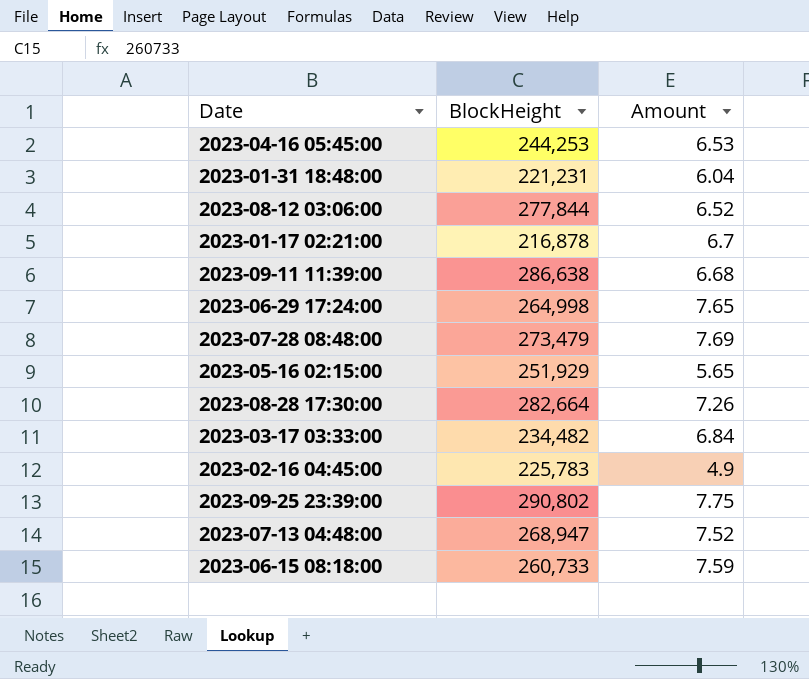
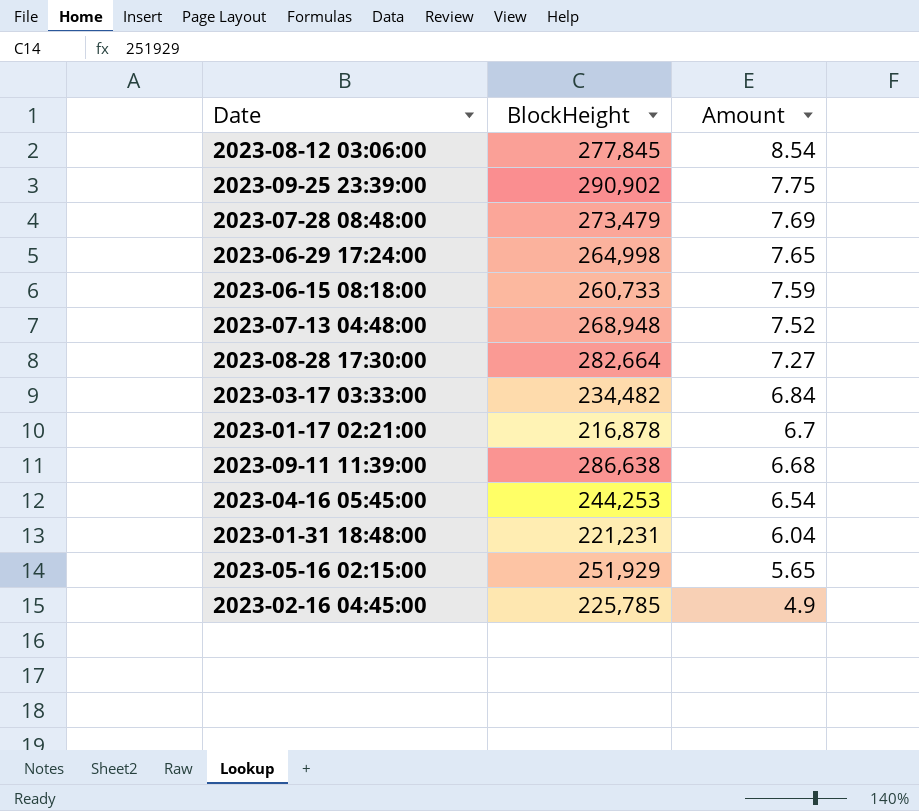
row order: none -> Amount descending
2023-08-12 03:06:00 | BlockHeight: 277,844 -> 277,845
2023-08-12 03:06:00 | Amount: 6.52 -> 8.54
2023-09-25 23:39:00 | BlockHeight: 290,802 -> 290,902
2023-07-13 04:48:00 | BlockHeight: 268,947 -> 268,948
2023-08-28 17:30:00 | Amount: 7.26 -> 7.27
2023-04-16 05:45:00 | Amount: 6.53 -> 6.54
2023-02-16 04:45:00 | BlockHeight: 225,783 -> 225,785

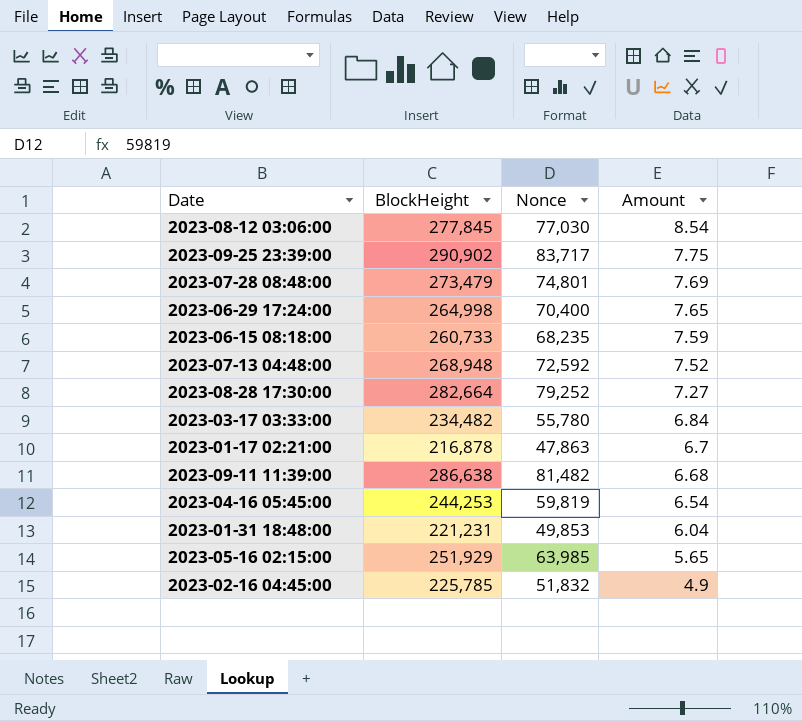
column Nonce | position: none -> 3

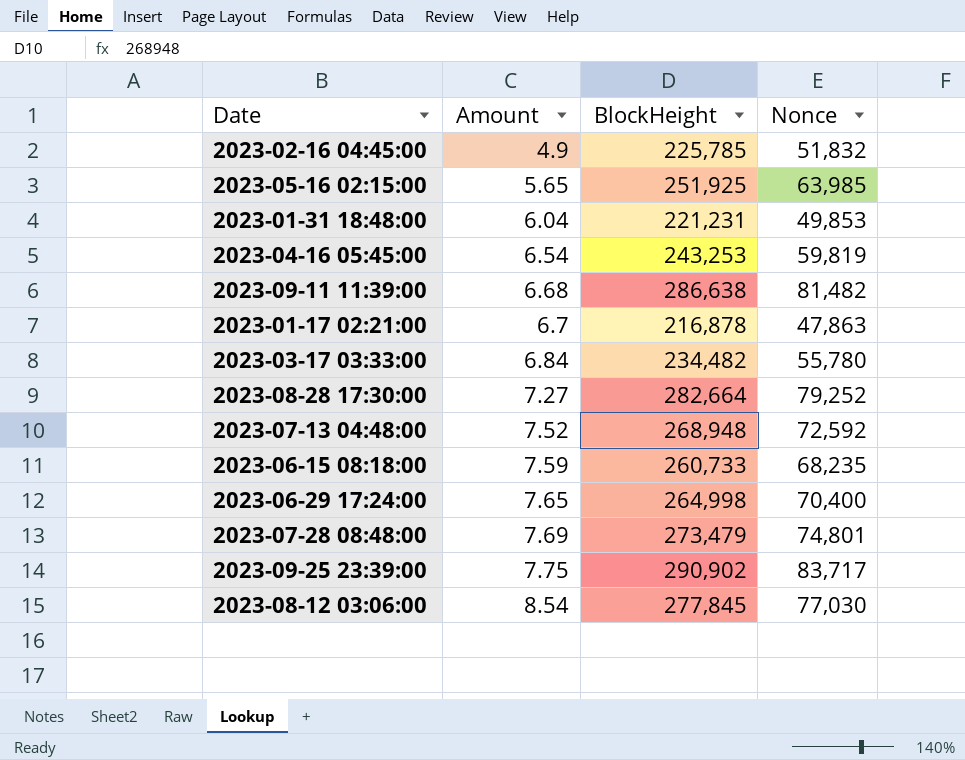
row order: Amount descending -> Amount ascending
column Amount | position: 4 -> 2
2023-05-16 02:15:00 | BlockHeight: 251,929 -> 251,925
2023-04-16 05:45:00 | BlockHeight: 244,253 -> 243,253

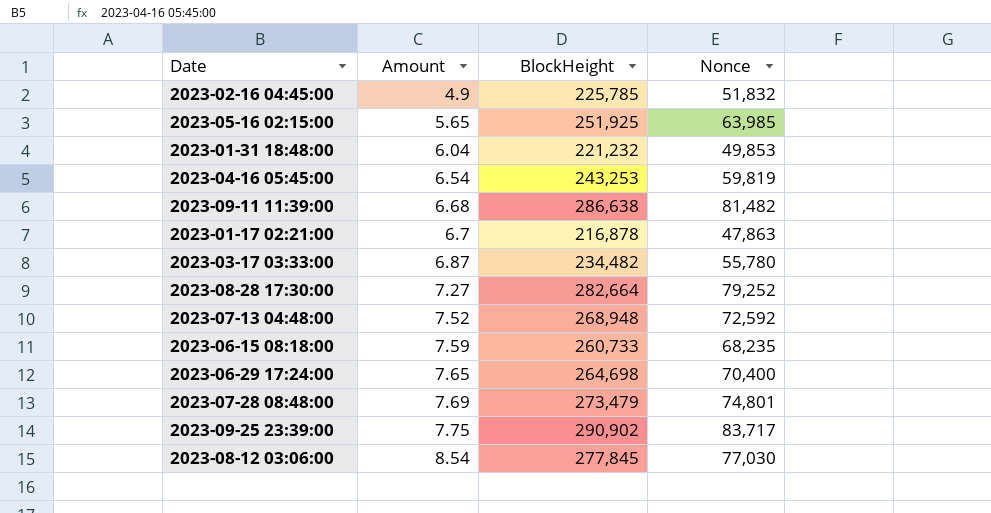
2023-01-31 18:48:00 | BlockHeight: 221,231 -> 221,232
2023-03-17 03:33:00 | Amount: 6.84 -> 6.87
2023-06-29 17:24:00 | BlockHeight: 264,998 -> 264,698

